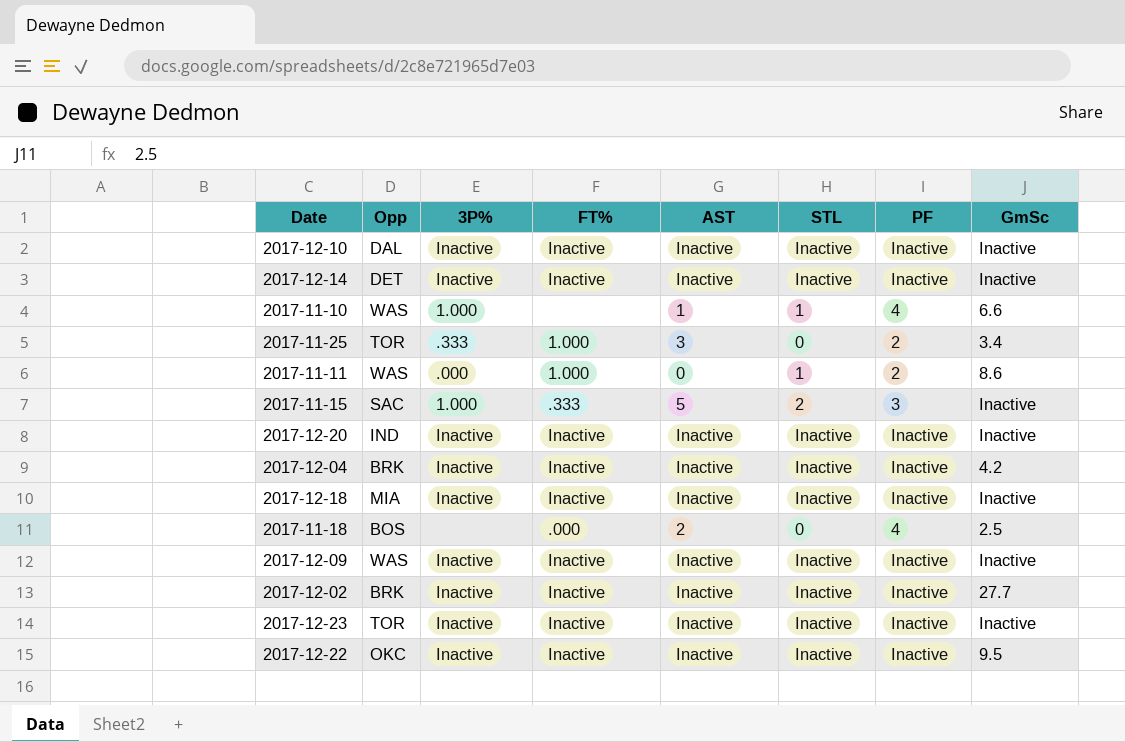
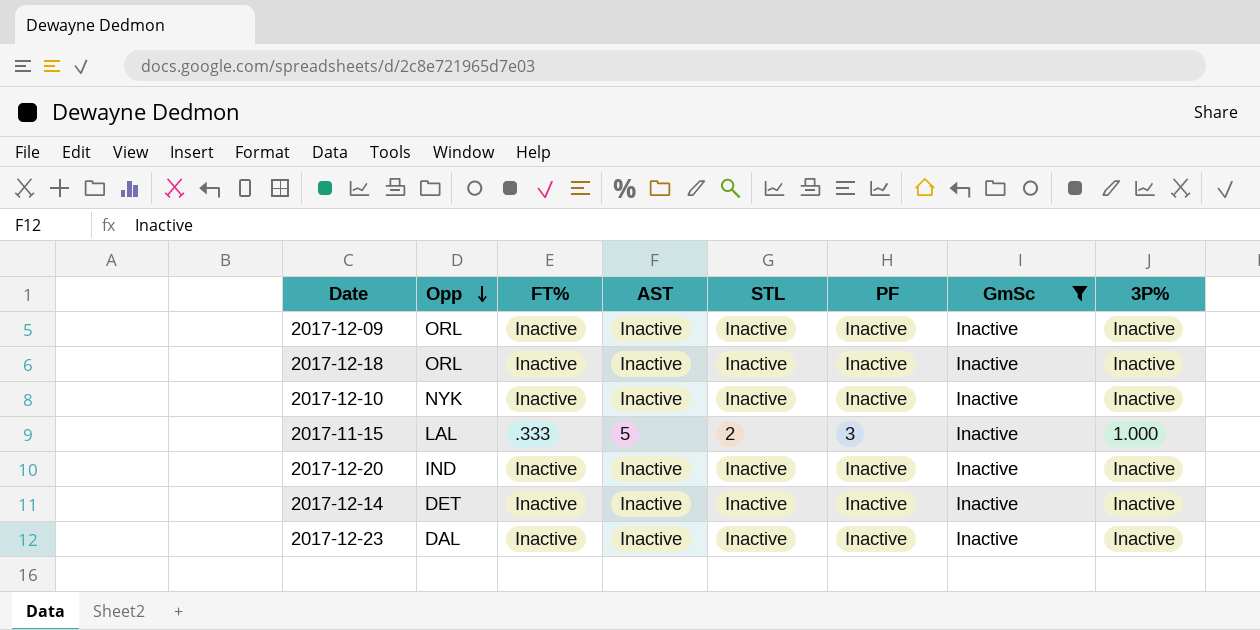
filter: none -> GmSc = Inactive
row order: none -> Opp descending
column 3P% | position: 3 -> 8
2017-12-09 | Opp: WAS -> ORL
2017-12-18 | Opp: MIA -> ORL
2017-12-10 | Opp: DAL -> NYK
2017-11-15 | Opp: SAC -> LAL
2017-12-23 | Opp: TOR -> DAL

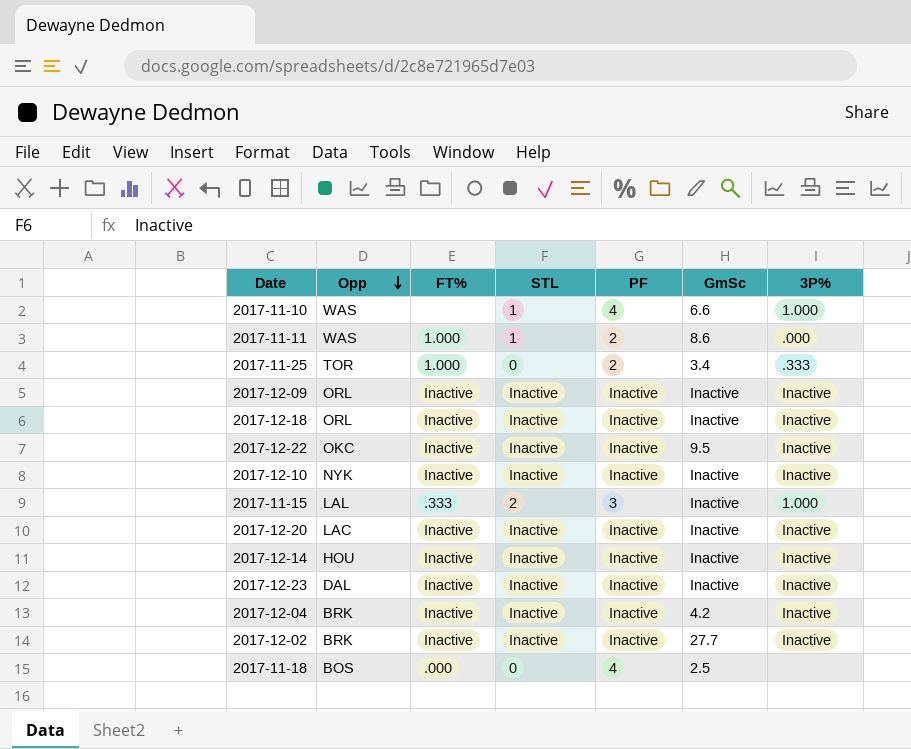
filter: GmSc = Inactive -> none
column AST | position: 4 -> none
2017-12-20 | Opp: IND -> LAC
2017-12-14 | Opp: DET -> HOU

